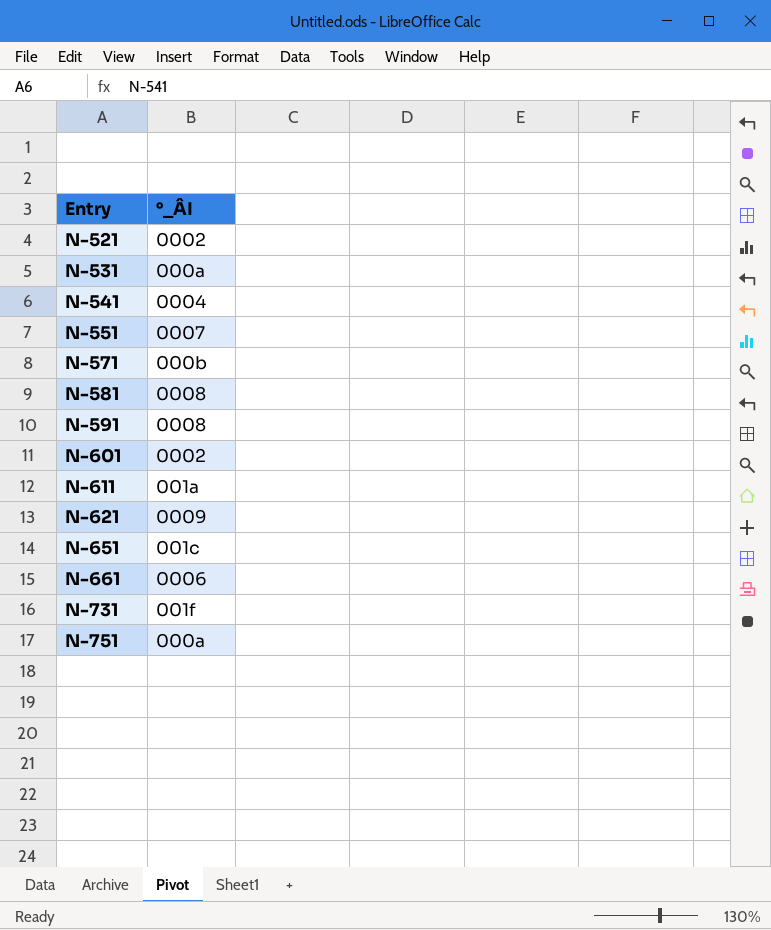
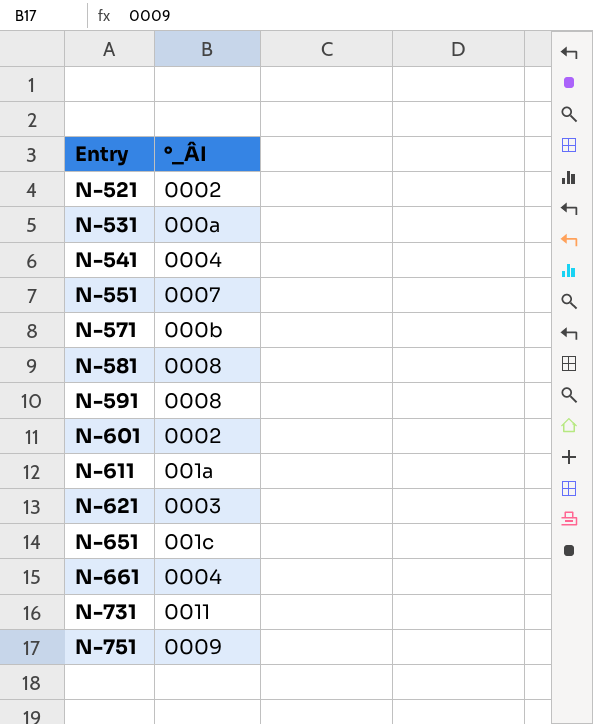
N-621 | °_ÂI: 0009 -> 0003
N-661 | °_ÂI: 0006 -> 0004
N-731 | °_ÂI: 001f -> 0011
N-751 | °_ÂI: 000a -> 0009

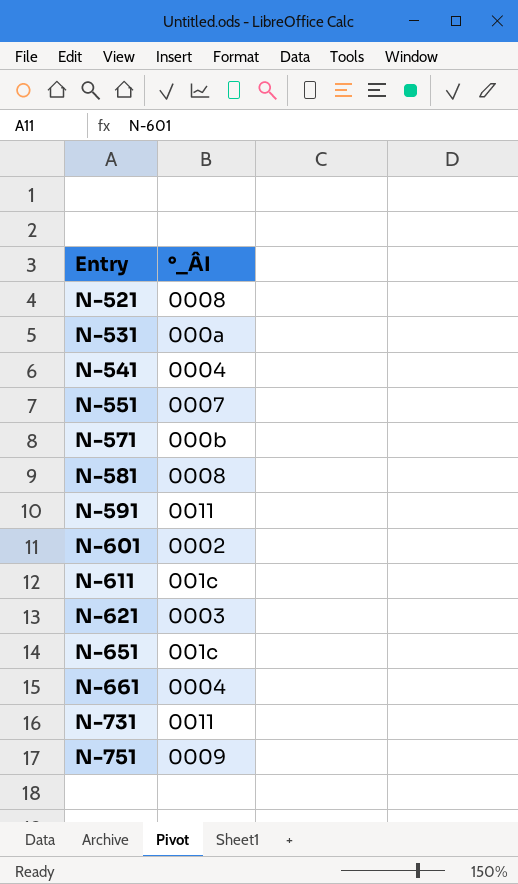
N-521 | °_ÂI: 0002 -> 0008
N-591 | °_ÂI: 0008 -> 0011
N-611 | °_ÂI: 001a -> 001c

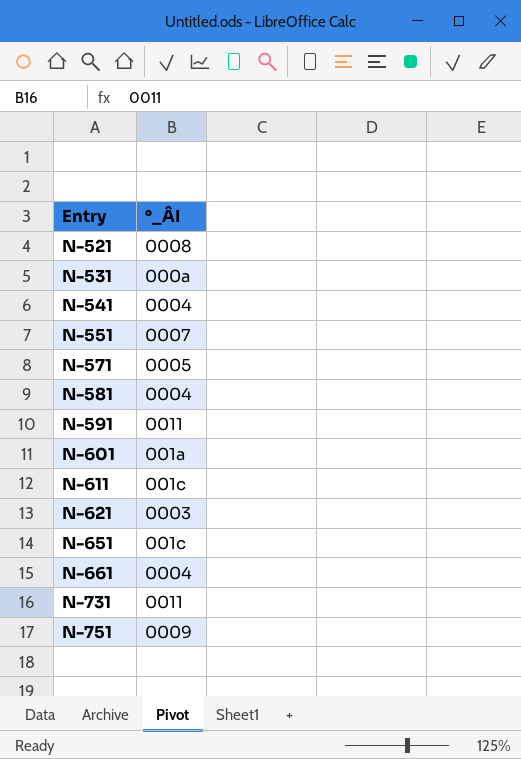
N-571 | °_ÂI: 000b -> 0005
N-581 | °_ÂI: 0008 -> 0004
N-601 | °_ÂI: 0002 -> 001a

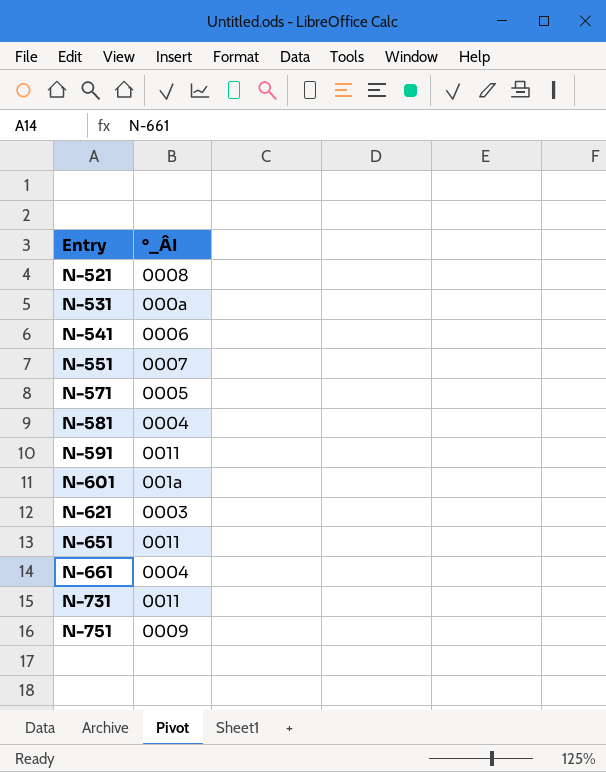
row N-611: 001c -> none
N-541 | °_ÂI: 0004 -> 0006
N-651 | °_ÂI: 001c -> 0011

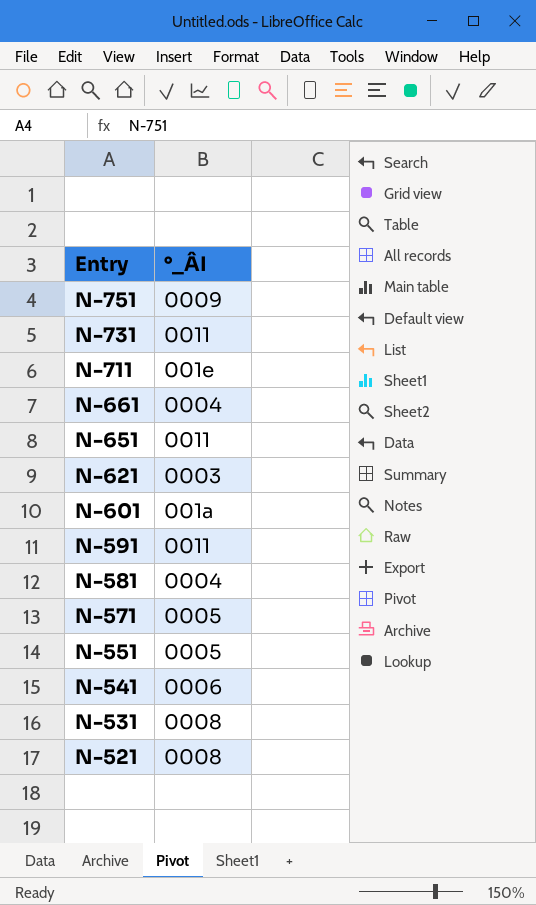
row order: Entry ascending -> Entry descending
row N-711: none -> 001e
N-551 | °_ÂI: 0007 -> 0005
N-531 | °_ÂI: 000a -> 0008

